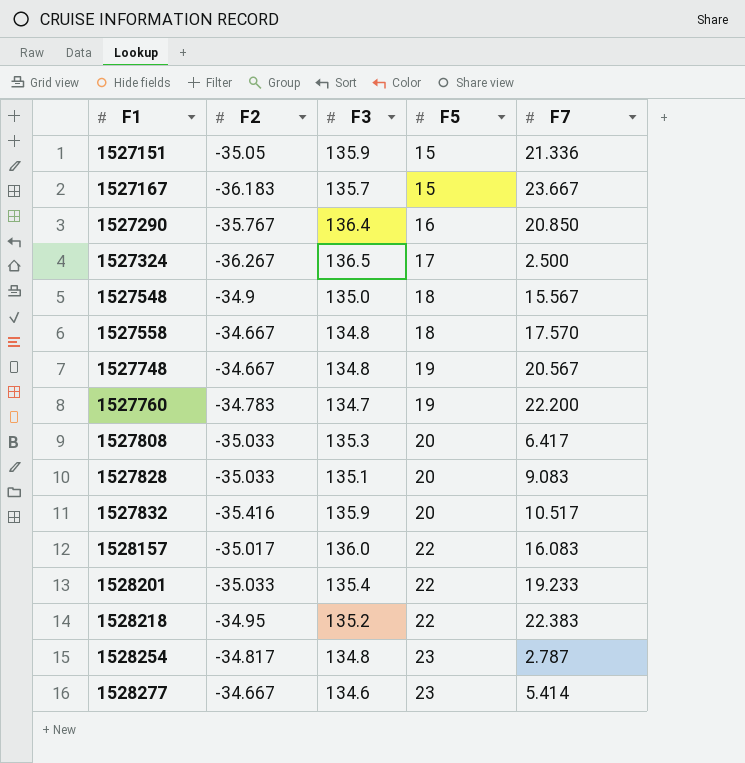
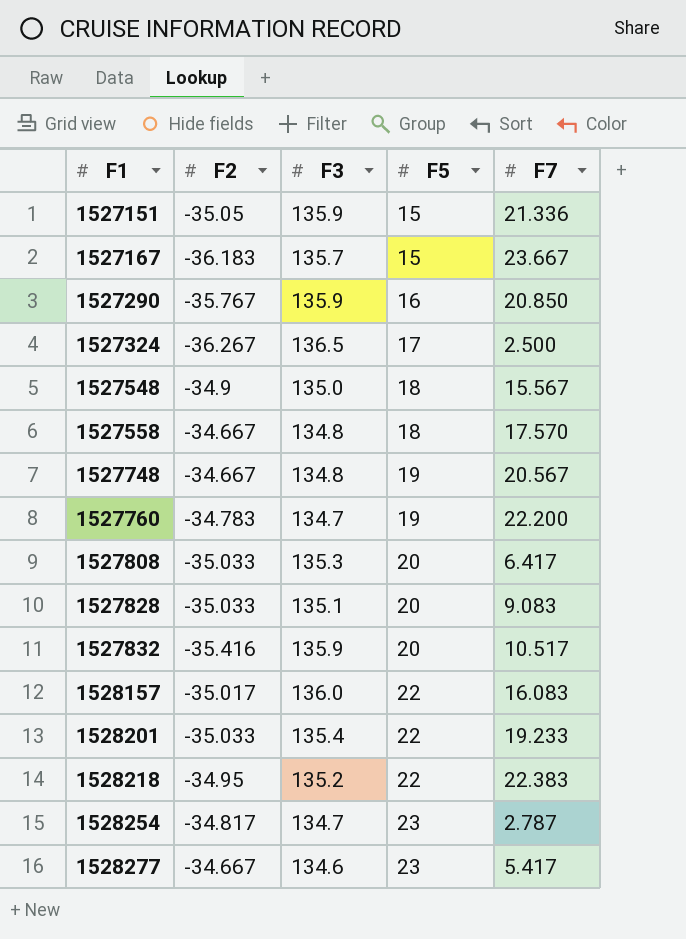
1527290 | F3: 136.4 -> 135.9
1528254 | F3: 134.8 -> 134.7
1528277 | F7: 5.414 -> 5.417

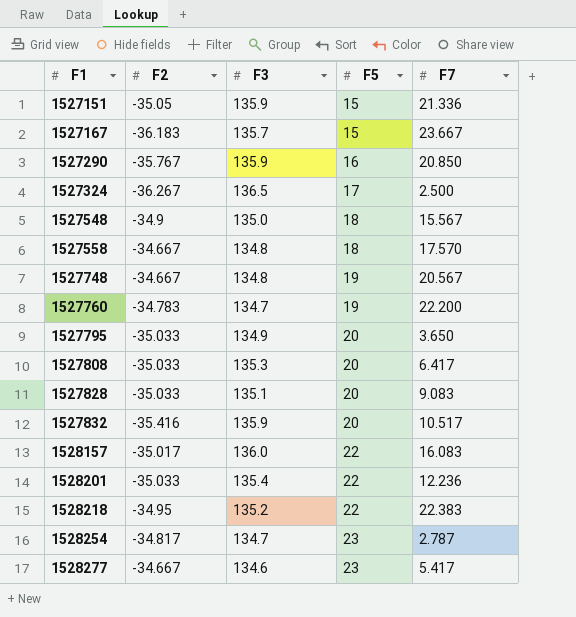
row 1527795: none -> -35.033 | 134.9 | 20 | 3.650
1528201 | F7: 19.233 -> 12.236

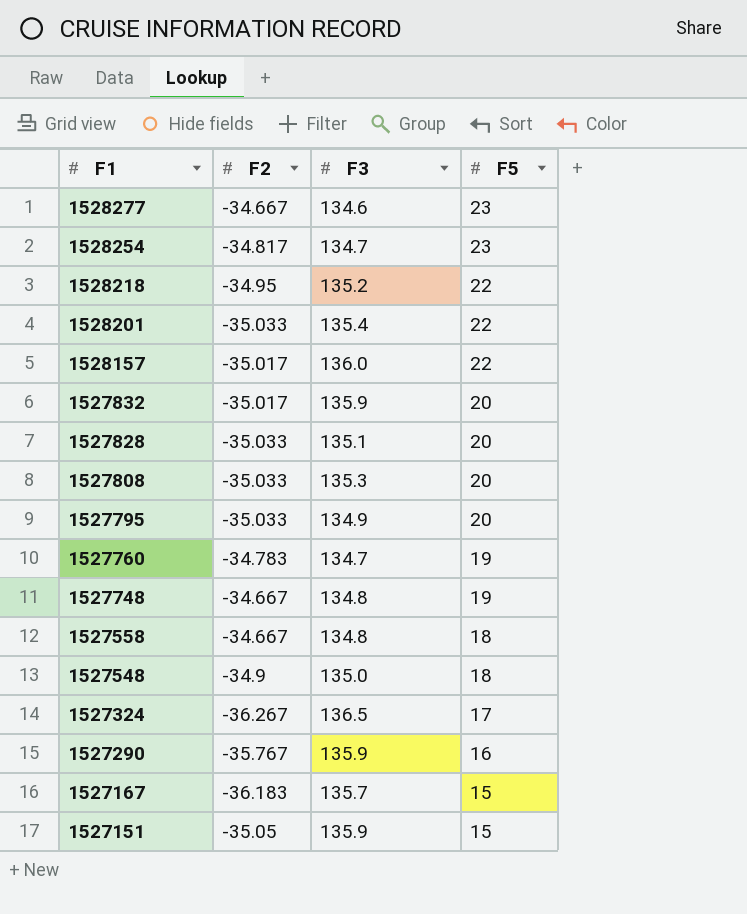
row order: F1 ascending -> F1 descending
column F7 | position: 5 -> none
1527832 | F2: -35.416 -> -35.017

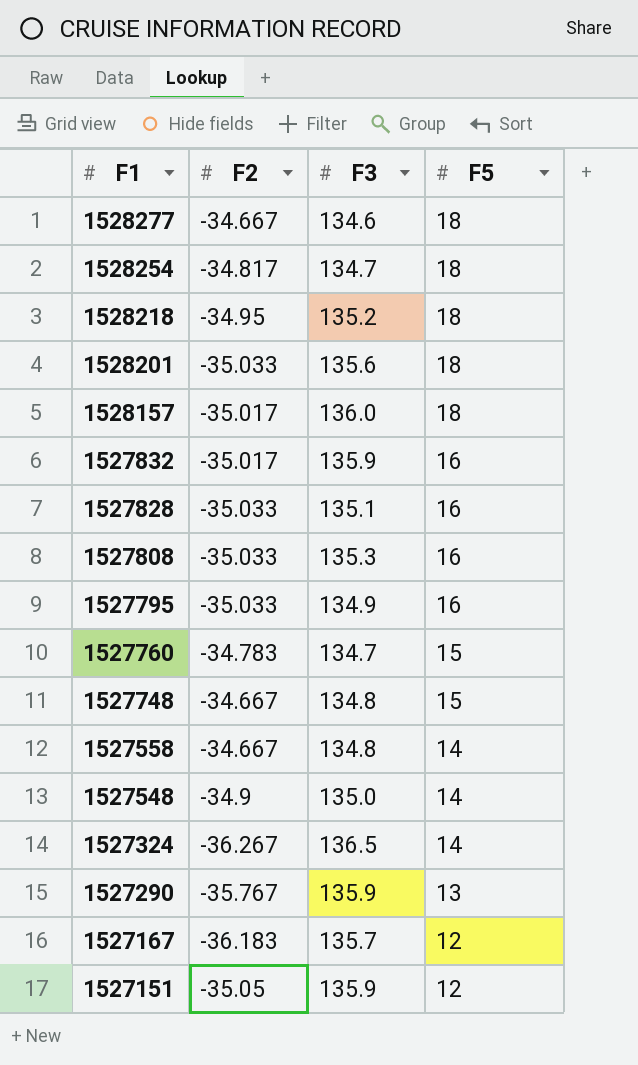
1528277 | F5: 23 -> 18
1528254 | F5: 23 -> 18
1528218 | F5: 22 -> 18
1528201 | F3: 135.4 -> 135.6
1528201 | F5: 22 -> 18
1528157 | F5: 22 -> 18
1527832 | F5: 20 -> 16
1527828 | F5: 20 -> 16
1527808 | F5: 20 -> 16
1527795 | F5: 20 -> 16
1527760 | F5: 19 -> 15
1527748 | F5: 19 -> 15
1527558 | F5: 18 -> 14
1527548 | F5: 18 -> 14
1527324 | F5: 17 -> 14
1527290 | F5: 16 -> 13
1527167 | F5: 15 -> 12
1527151 | F5: 15 -> 12

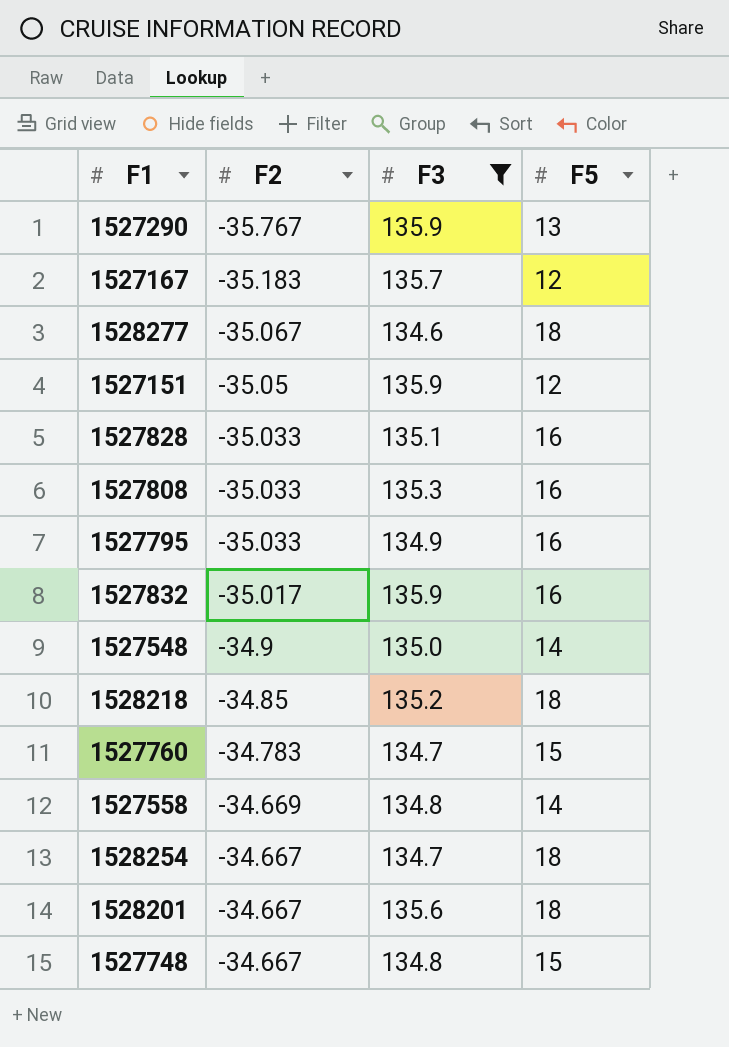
filter: none -> F3 <= 135.9
row order: F1 descending -> F2 ascending
1527167 | F2: -36.183 -> -35.183
1528277 | F2: -34.667 -> -35.067
1528218 | F2: -34.95 -> -34.85
1527558 | F2: -34.667 -> -34.669
1528254 | F2: -34.817 -> -34.667
1528201 | F2: -35.033 -> -34.667

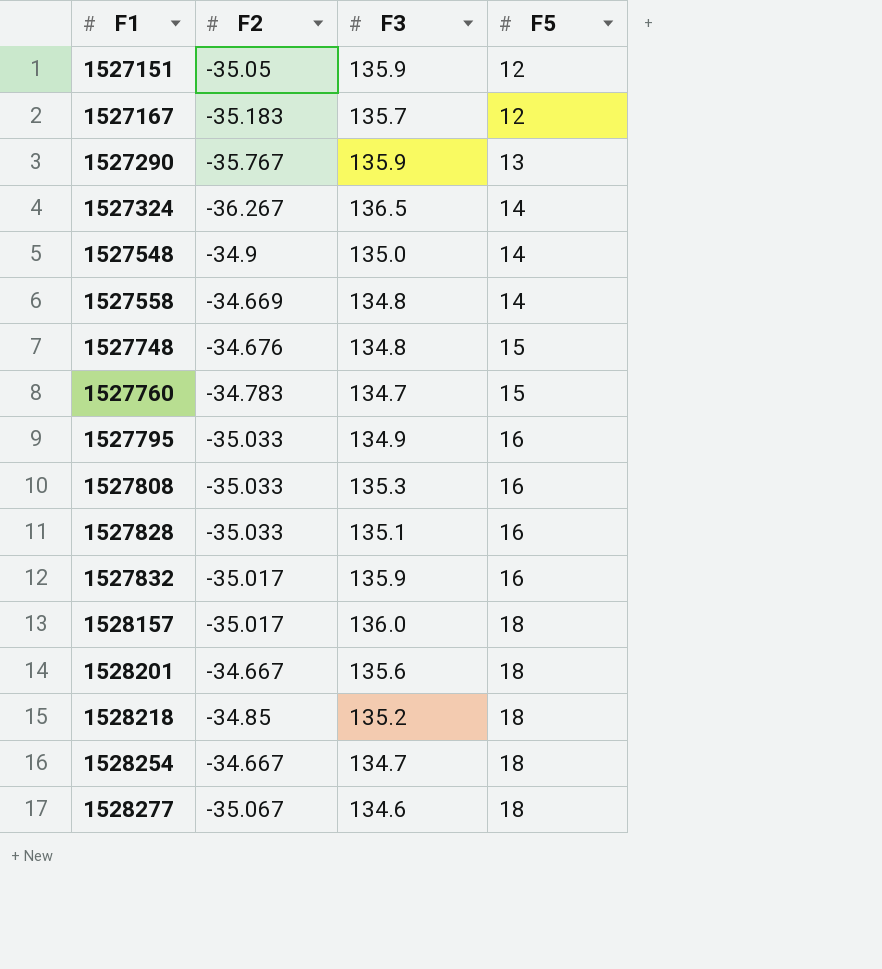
filter: F3 <= 135.9 -> none
row order: F2 ascending -> F1 ascending
1527748 | F2: -34.667 -> -34.676

